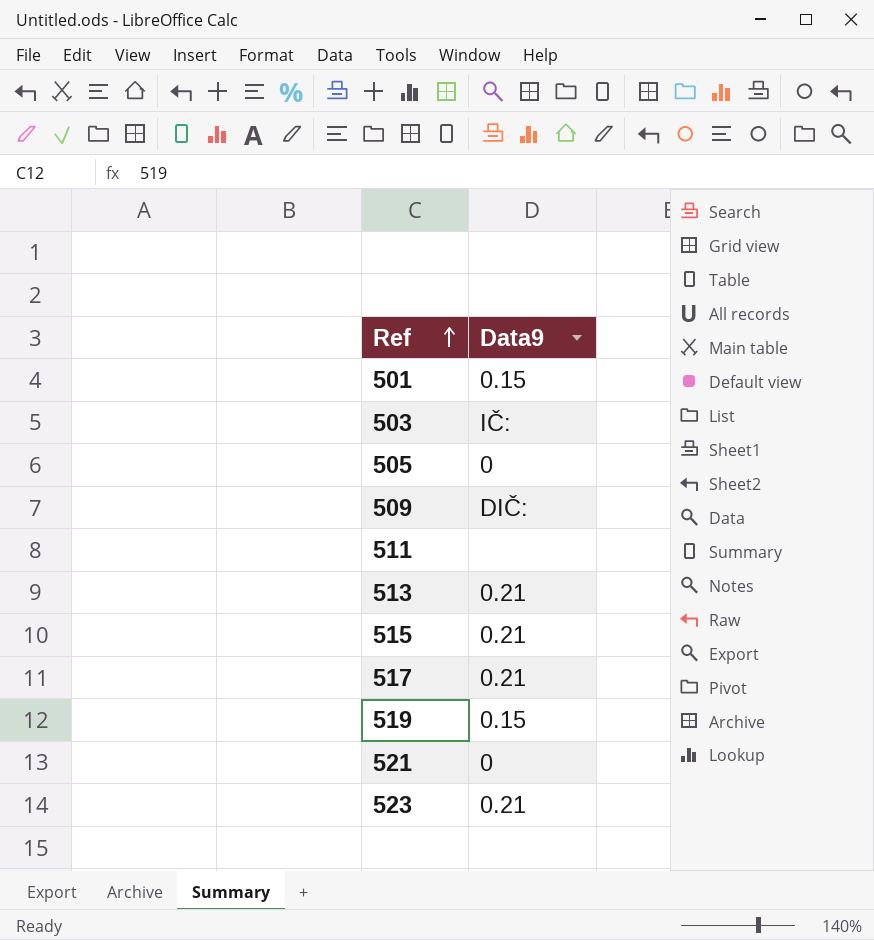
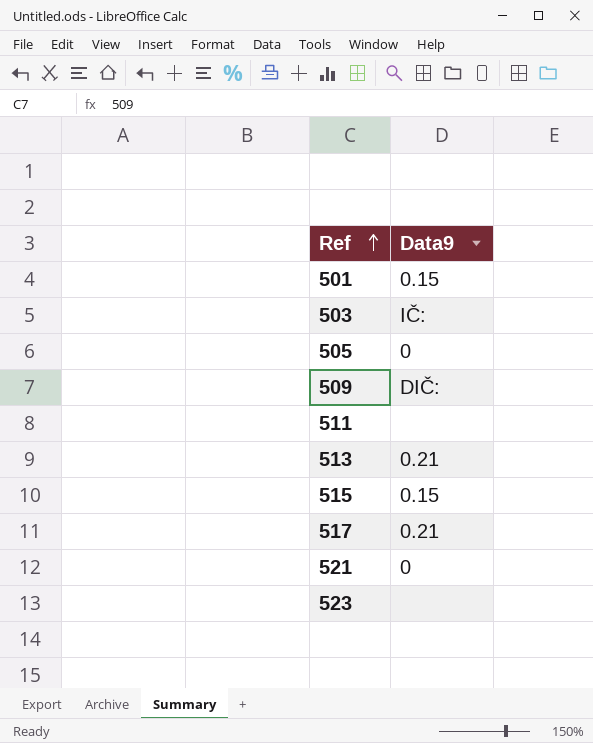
row 519: 0.15 -> none
515 | Data9: 0.21 -> 0.15
523 | Data9: 0.21 -> none

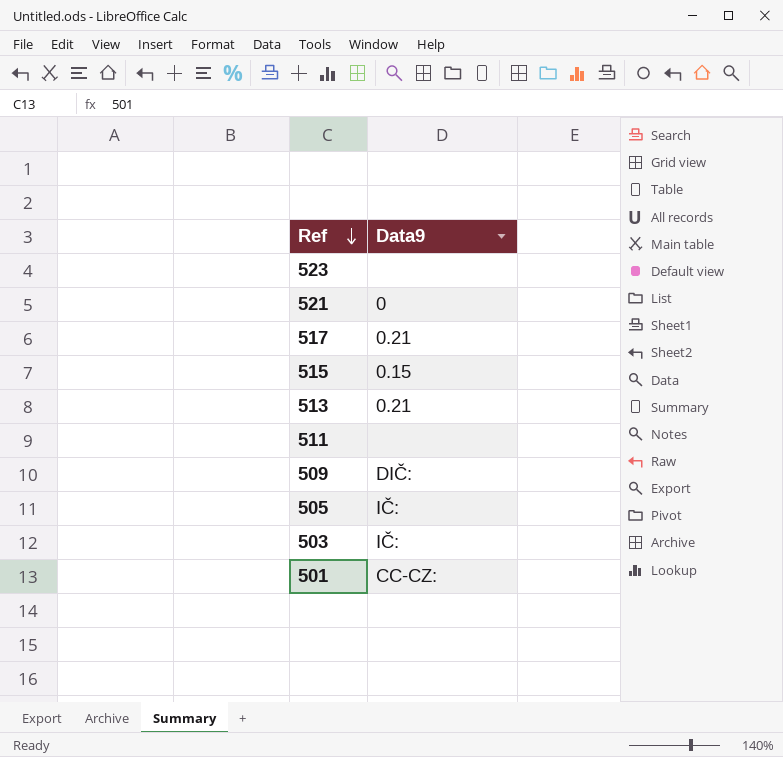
row order: Ref ascending -> Ref descending
505 | Data9: 0 -> IČ:
501 | Data9: 0.15 -> CC-CZ:

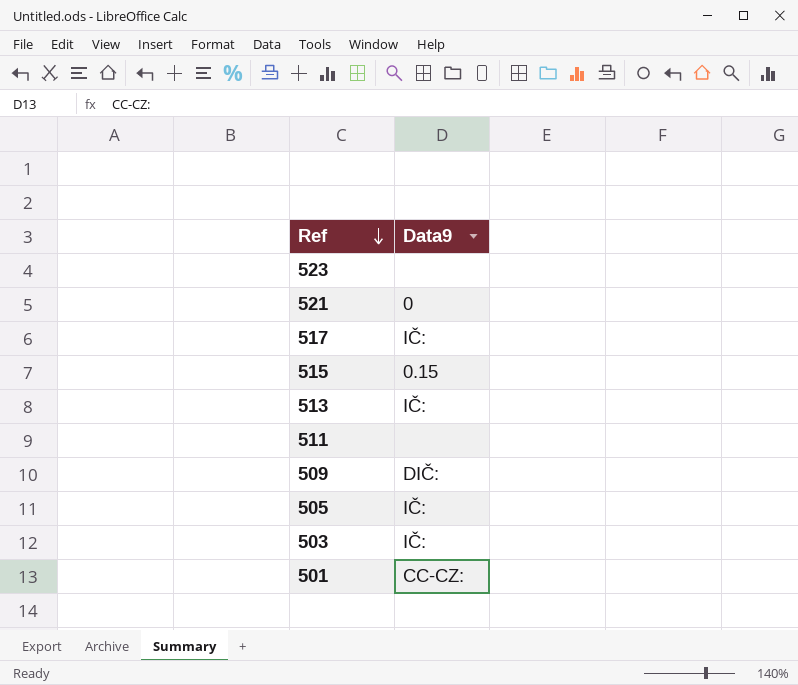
517 | Data9: 0.21 -> IČ:
513 | Data9: 0.21 -> IČ:

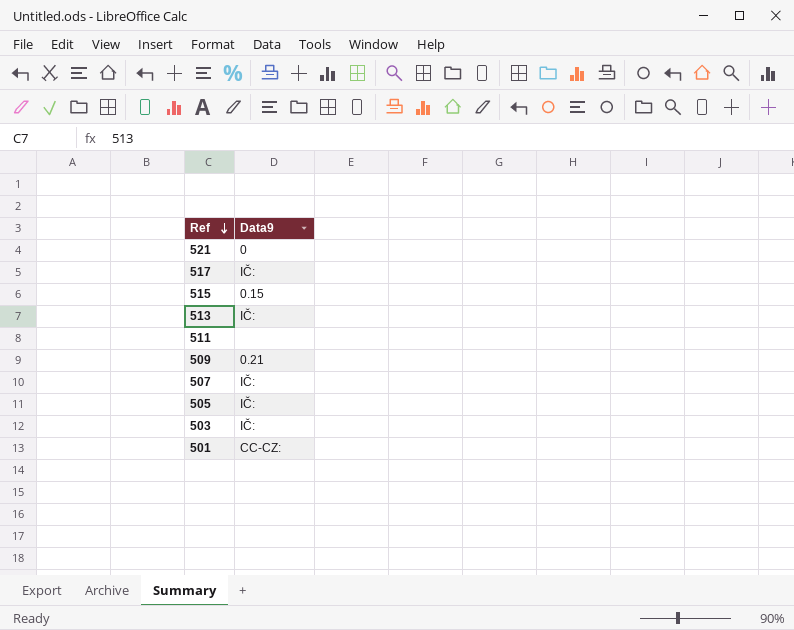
row 523: none -> none
509 | Data9: DIČ: -> 0.21
row 507: none -> IČ:

